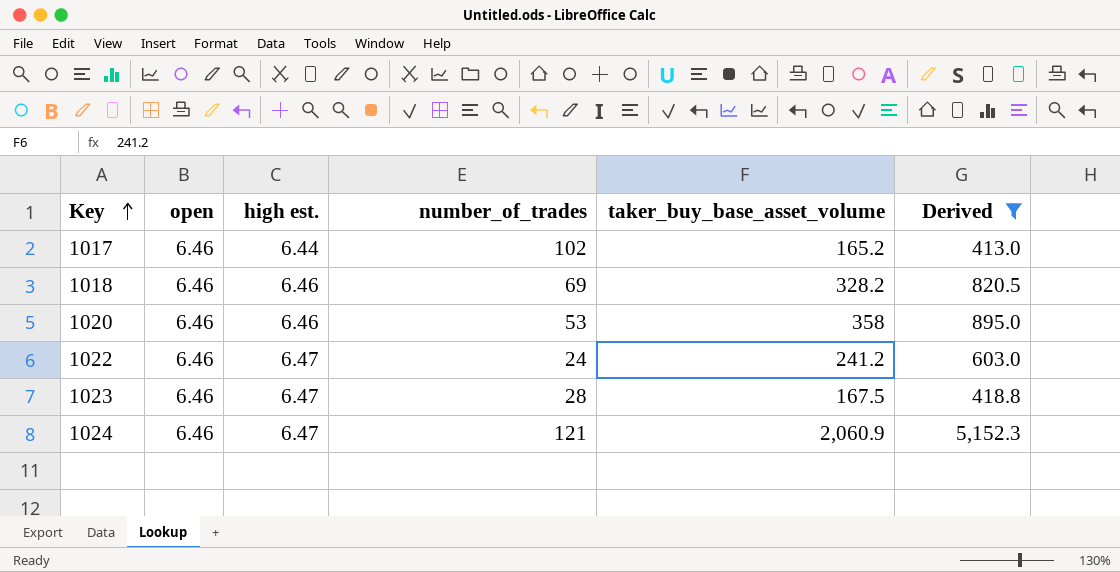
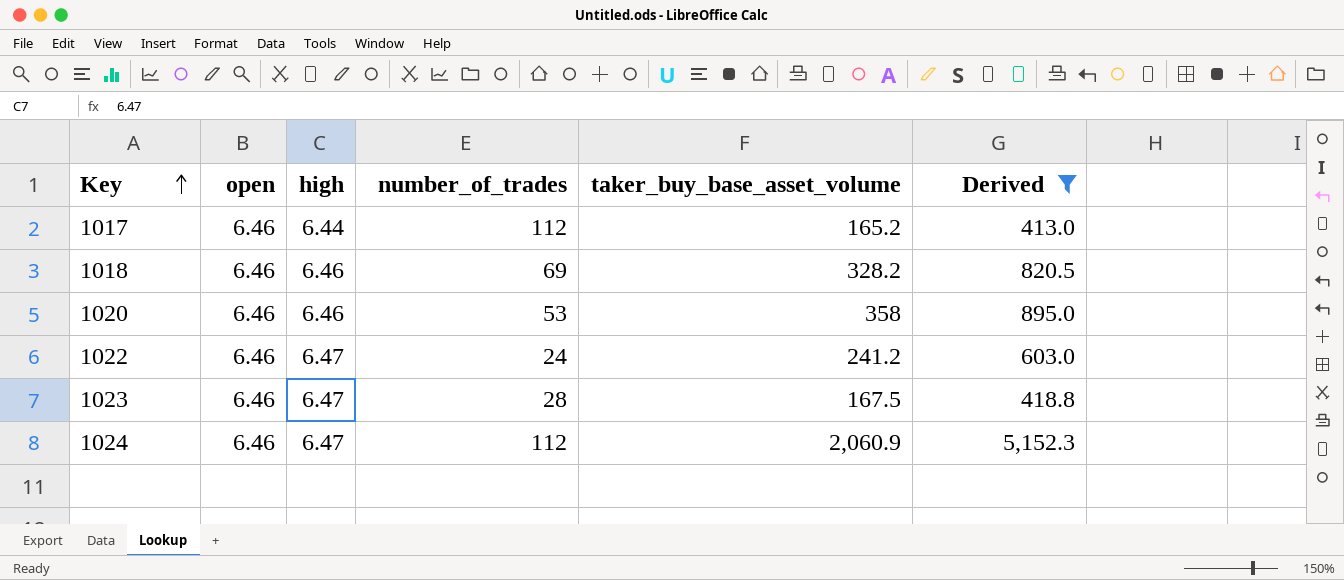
column name: high est. -> high
1017 | number_of_trades: 102 -> 112
1024 | number_of_trades: 121 -> 112

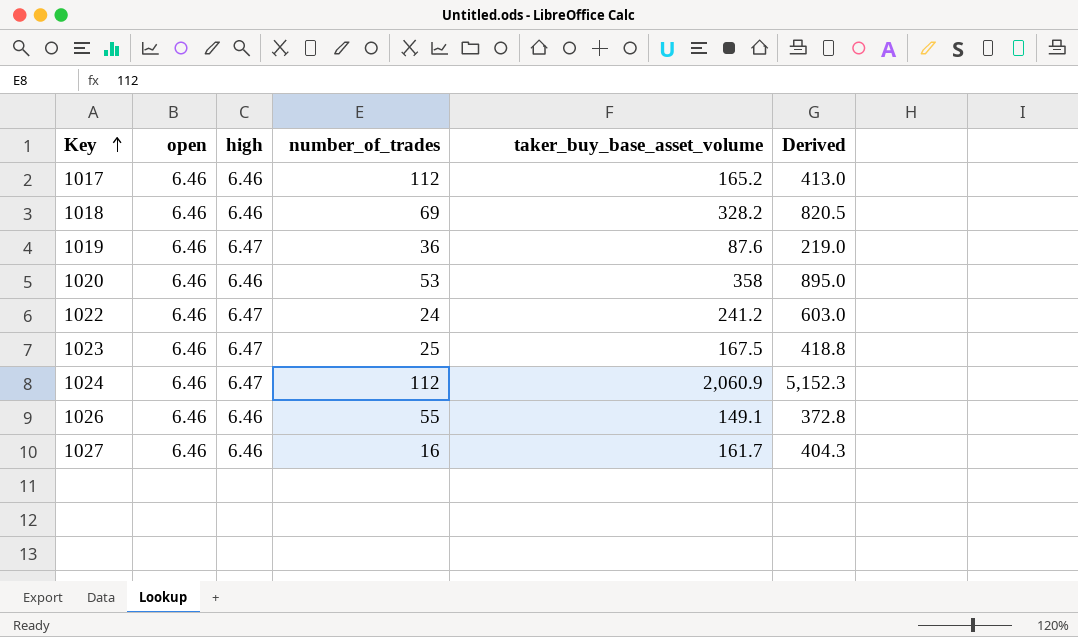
filter: Derived >= 413.0 -> none
1017 | high: 6.44 -> 6.46
1023 | number_of_trades: 28 -> 25

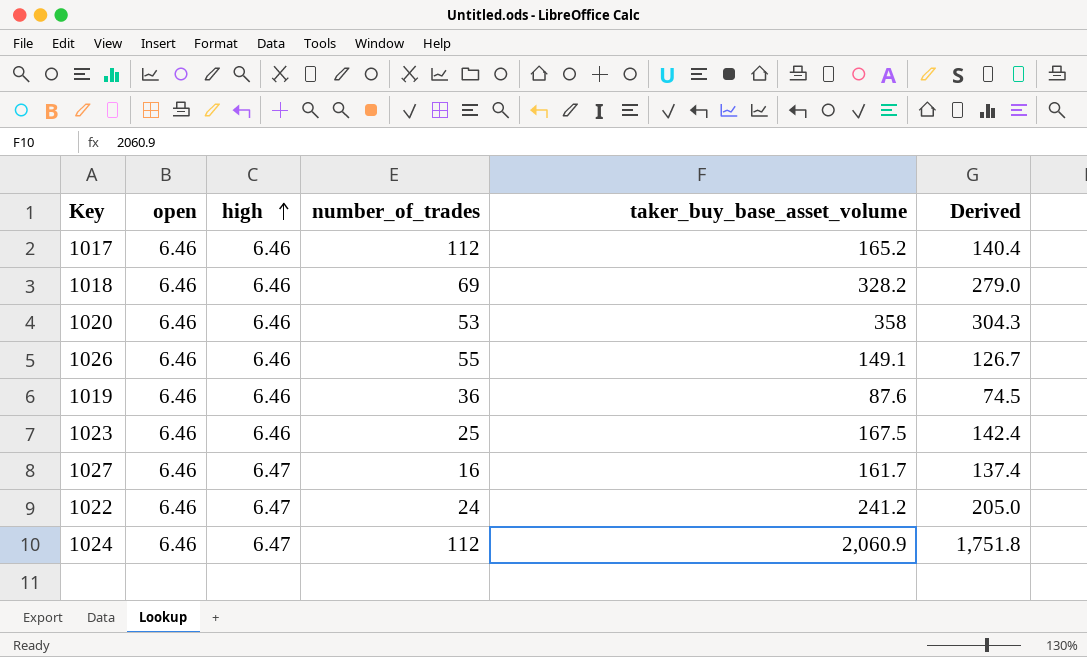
row order: Key ascending -> high ascending
column Derived | formula: [taker_buy_base_asset_volume] * 2.5 -> [taker_buy_base_asset_volume] * 0.85
1019 | high: 6.47 -> 6.46
1023 | high: 6.47 -> 6.46
1027 | high: 6.46 -> 6.47

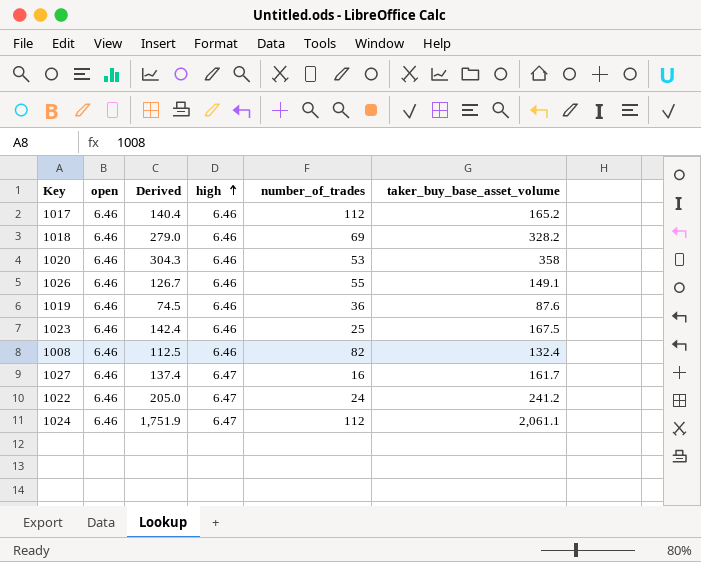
column Derived | position: 6 -> 3
row 1008: none -> 6.46 | 112.5 | 6.46 | 82 | 132.4
1024 | Derived: 1,751.8 -> 1,751.9
1024 | taker_buy_base_asset_volume: 2,060.9 -> 2,061.1

